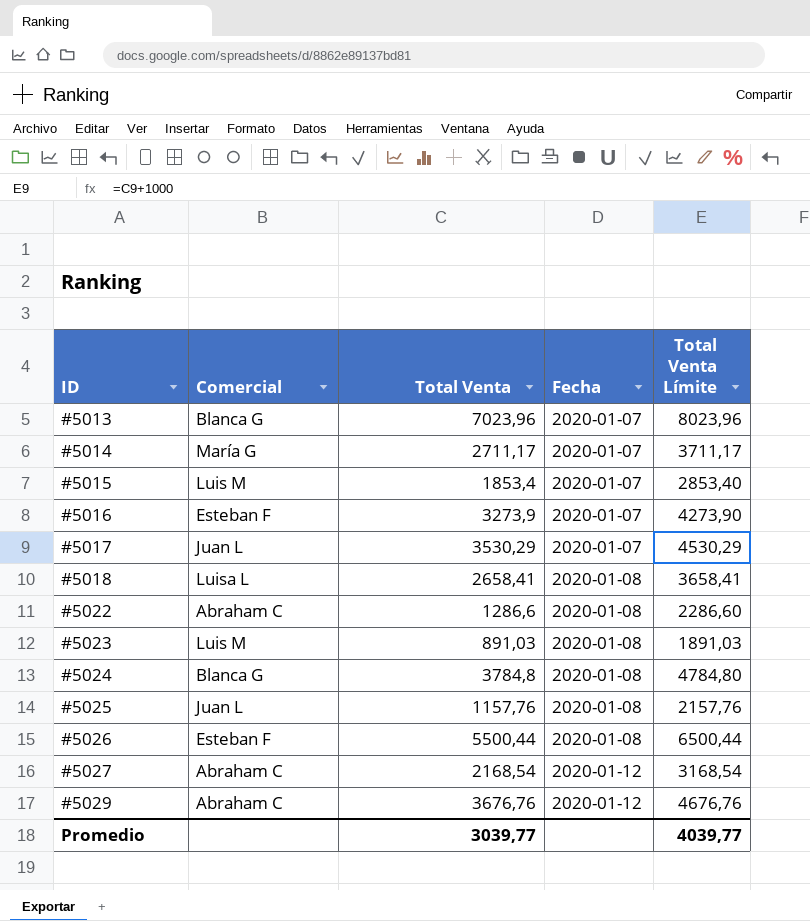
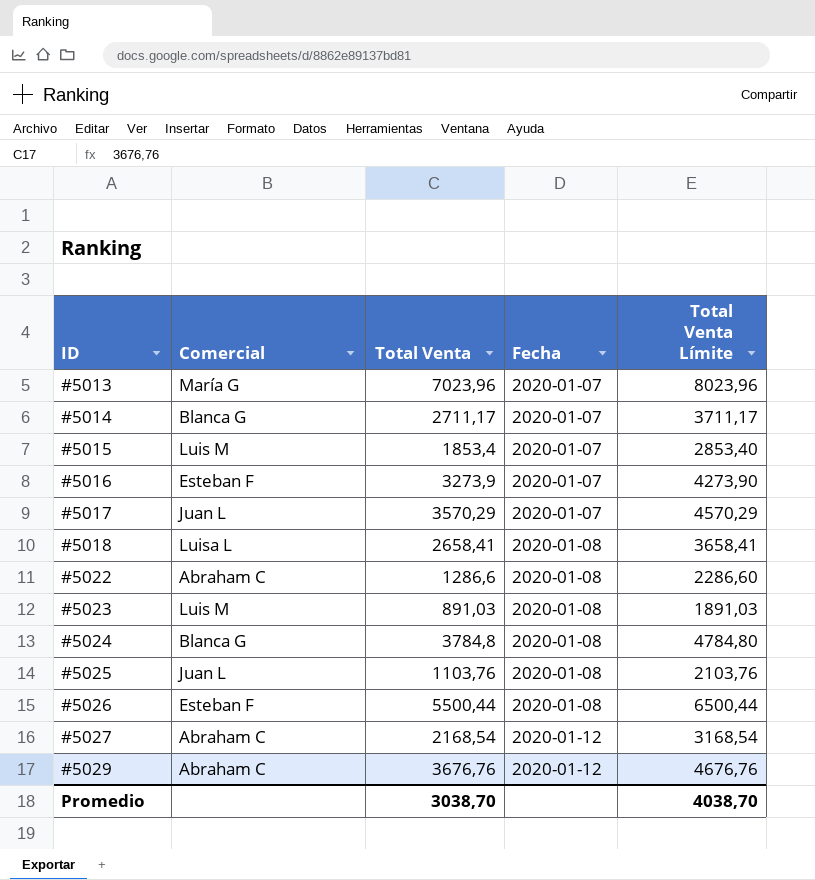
#5013 | Comercial: Blanca G -> María G
#5014 | Comercial: María G -> Blanca G
#5017 | Total Venta: 3530,29 -> 3570,29
#5017 | Total Venta Límite: 4530,29 -> 4570,29
#5025 | Total Venta: 1157,76 -> 1103,76
#5025 | Total Venta Límite: 2157,76 -> 2103,76
Promedio | Total Venta: 3039,77 -> 3038,70
Promedio | Total Venta Límite: 4039,77 -> 4038,70

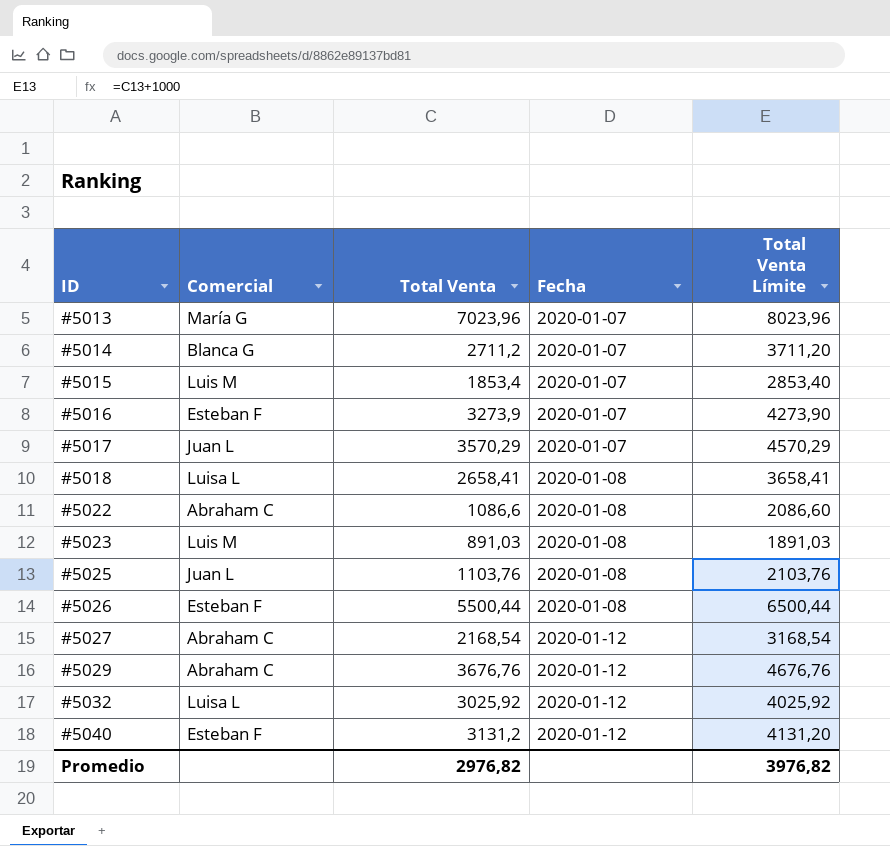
row #5024: Blanca G | 3784,8 | 2020-01-08 | 4784,80 -> none
#5014 | Total Venta: 2711,17 -> 2711,2
#5014 | Total Venta Límite: 3711,17 -> 3711,20
#5022 | Total Venta: 1286,6 -> 1086,6
#5022 | Total Venta Límite: 2286,60 -> 2086,60
row #5032: none -> Luisa L | 3025,92 | 2020-01-12 | 4025,92
row #5040: none -> Esteban F | 3131,2 | 2020-01-12 | 4131,20
Promedio | Total Venta: 3038,70 -> 2976,82
Promedio | Total Venta Límite: 4038,70 -> 3976,82

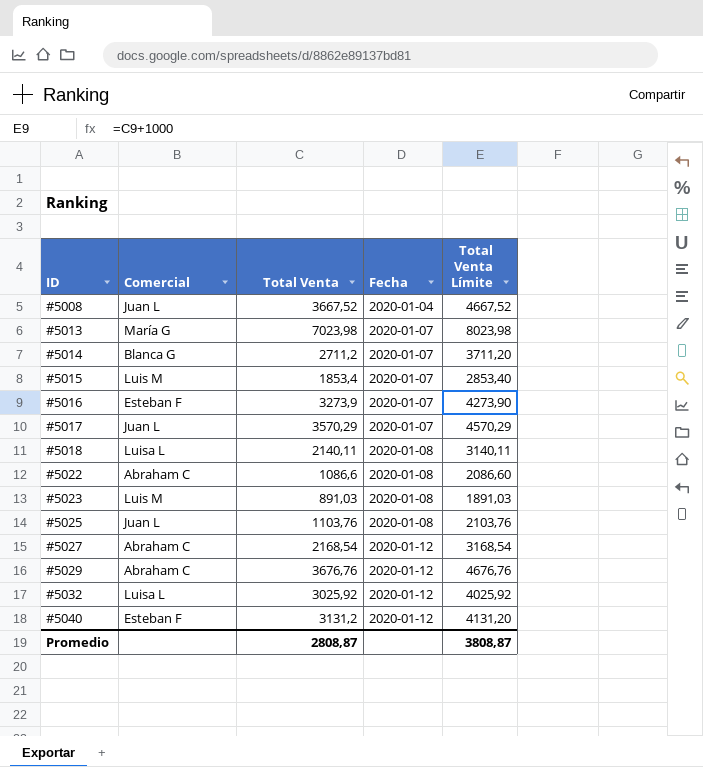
row #5026: Esteban F | 5500,44 | 2020-01-08 | 6500,44 -> none
row #5008: none -> Juan L | 3667,52 | 2020-01-04 | 4667,52
#5013 | Total Venta: 7023,96 -> 7023,98
#5013 | Total Venta Límite: 8023,96 -> 8023,98
#5018 | Total Venta: 2658,41 -> 2140,11
#5018 | Total Venta Límite: 3658,41 -> 3140,11
Promedio | Total Venta: 2976,82 -> 2808,87
Promedio | Total Venta Límite: 3976,82 -> 3808,87

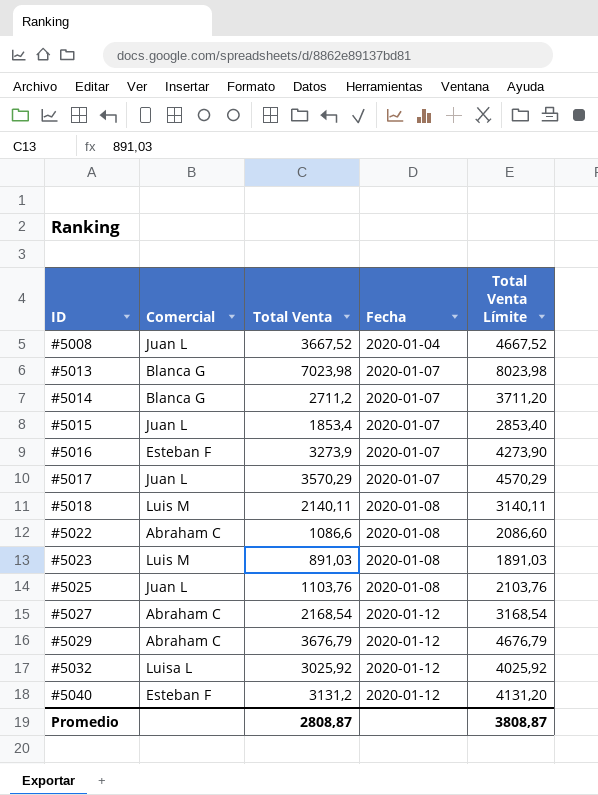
#5013 | Comercial: María G -> Blanca G
#5015 | Comercial: Luis M -> Juan L
#5018 | Comercial: Luisa L -> Luis M
#5029 | Total Venta: 3676,76 -> 3676,79
#5029 | Total Venta Límite: 4676,76 -> 4676,79

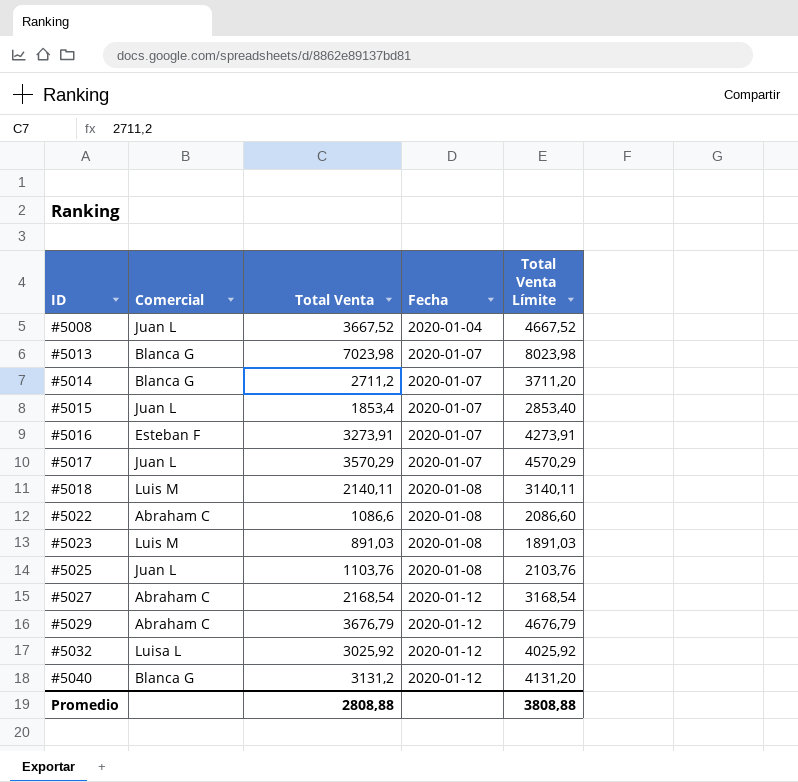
#5016 | Total Venta: 3273,9 -> 3273,91
#5016 | Total Venta Límite: 4273,90 -> 4273,91
#5040 | Comercial: Esteban F -> Blanca G
Promedio | Total Venta: 2808,87 -> 2808,88
Promedio | Total Venta Límite: 3808,87 -> 3808,88

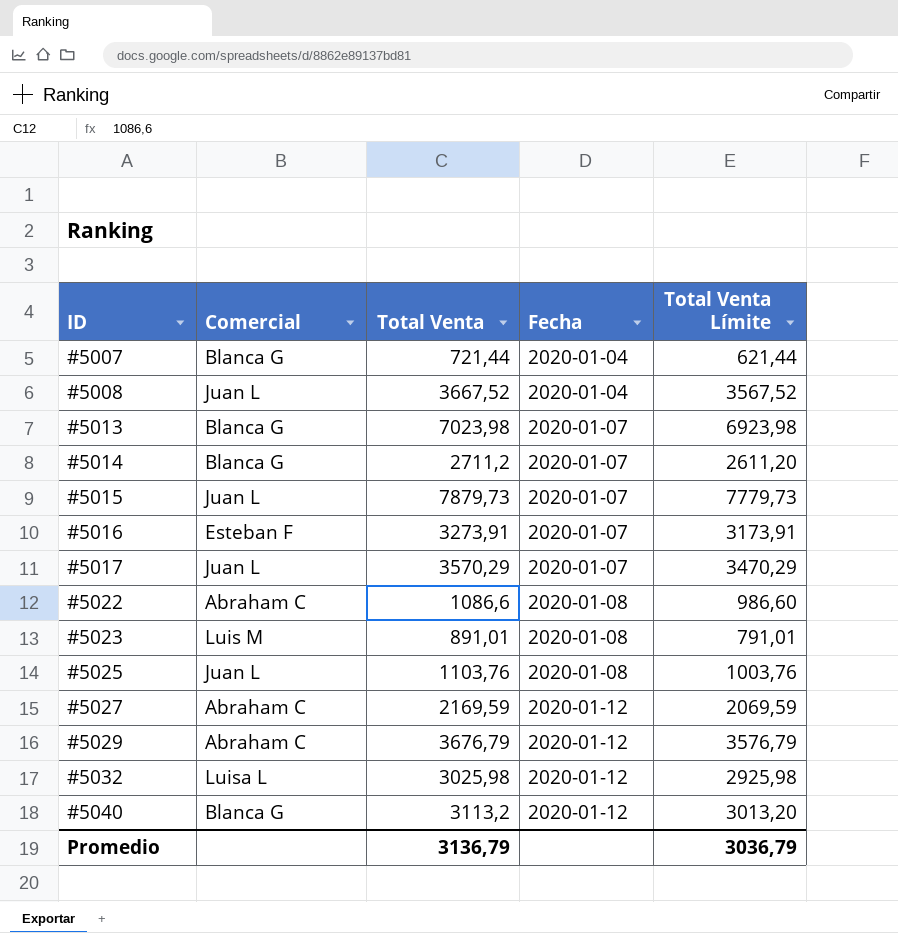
column Total Venta Límite | formula: [Total Venta] + 1000 -> [Total Venta] - 100
row #5018: Luis M | 2140,11 | 2020-01-08 | 3140,11 -> none
row #5007: none -> Blanca G | 721,44 | 2020-01-04 | 621,44
#5015 | Total Venta: 1853,4 -> 7879,73
#5023 | Total Venta: 891,03 -> 891,01
#5027 | Total Venta: 2168,54 -> 2169,59
#5032 | Total Venta: 3025,92 -> 3025,98
#5040 | Total Venta: 3131,2 -> 3113,2
Promedio | Total Venta: 2808,88 -> 3136,79
Promedio | Total Venta Límite: 3808,88 -> 3036,79

